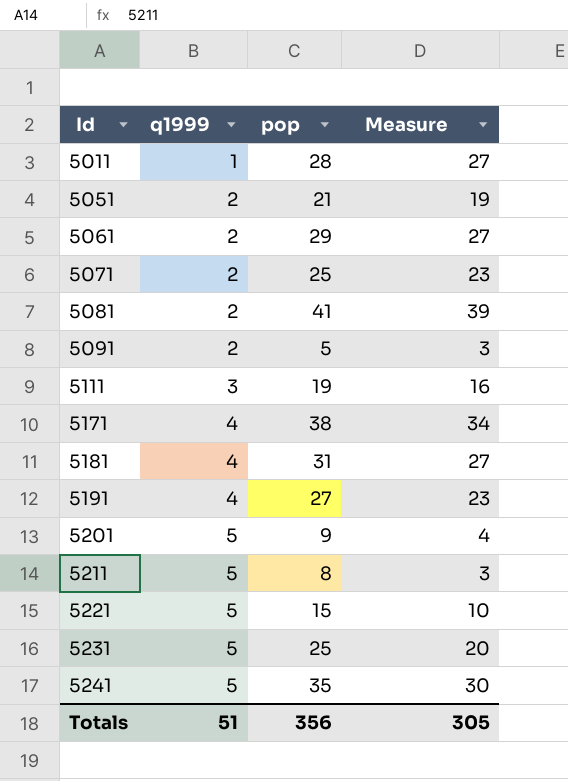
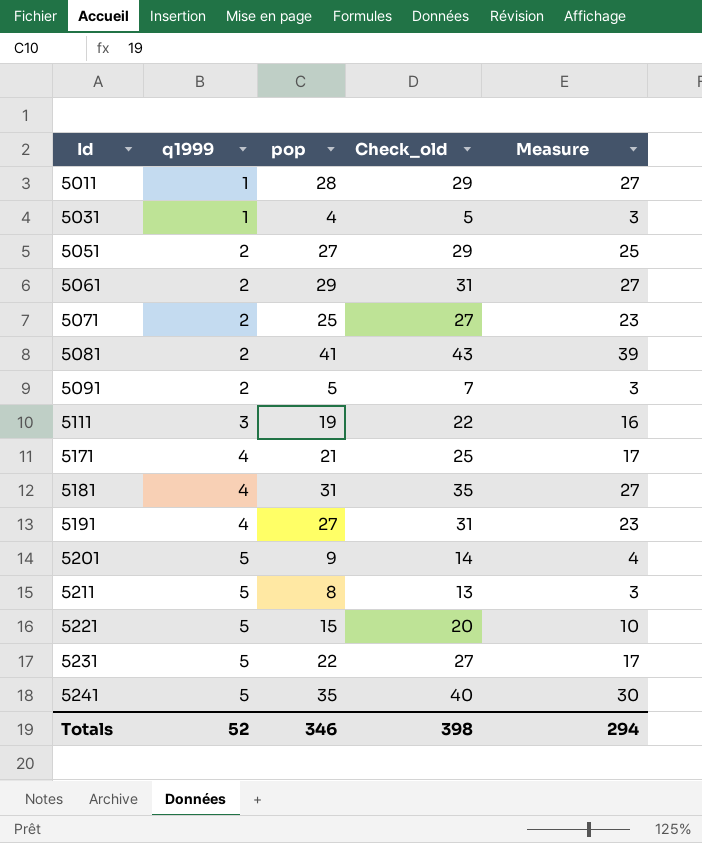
column Check_old | formula: none -> [q1999] + [pop]
row 5031: none -> 1 | 4 | 5 | 3
5051 | pop: 21 -> 27
5051 | Measure: 19 -> 25
5171 | pop: 38 -> 21
5171 | Measure: 34 -> 17
5231 | pop: 25 -> 22
5231 | Measure: 20 -> 17
Totals | q1999: 51 -> 52
Totals | pop: 356 -> 346
Totals | Measure: 305 -> 294

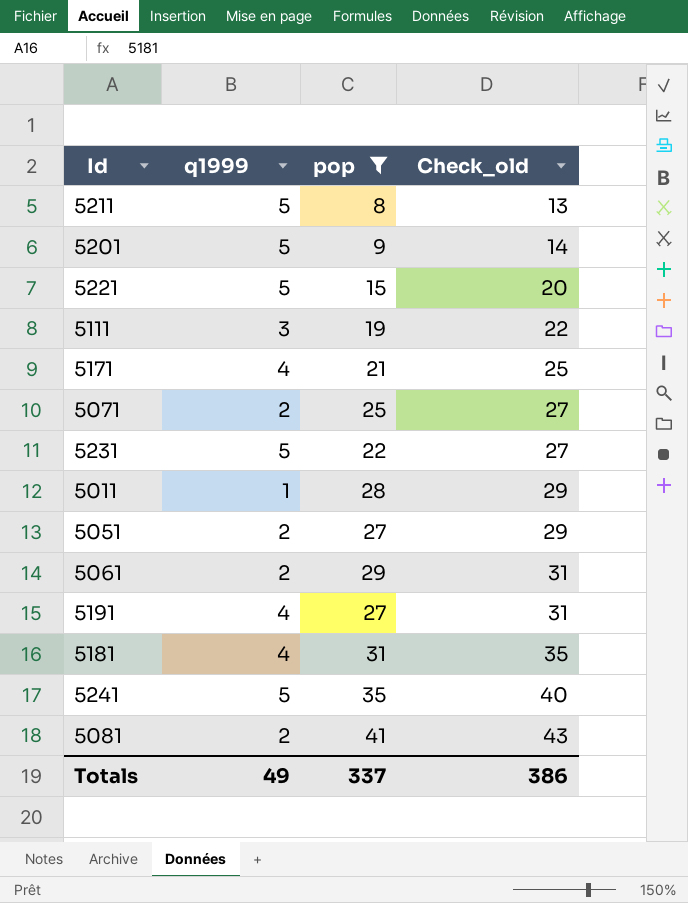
filter: none -> pop >= 8
row order: Id ascending -> Check_old ascending
column Measure | formula: [pop] - [q1999] -> none
Totals | q1999: 52 -> 49
Totals | pop: 346 -> 337
Totals | Check_old: 398 -> 386

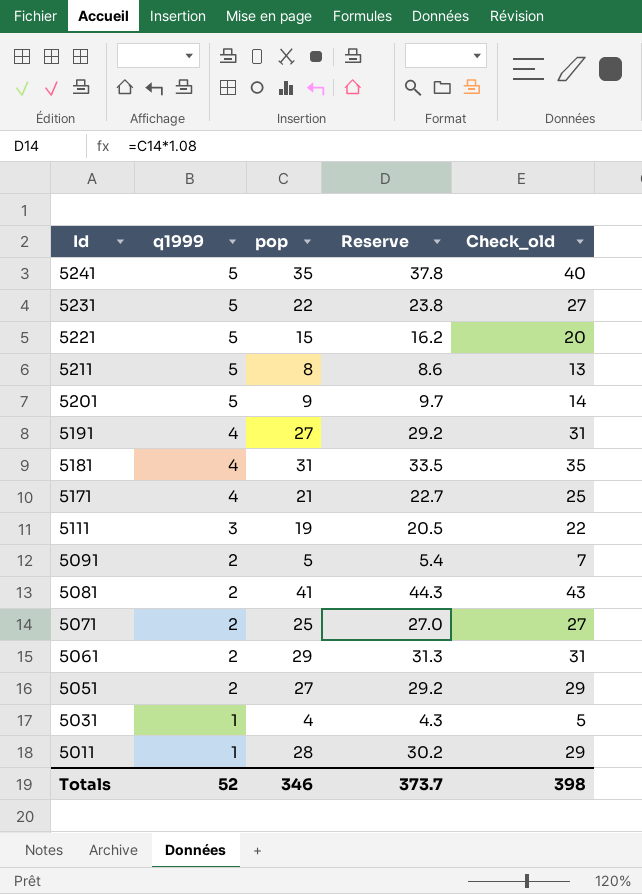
filter: pop >= 8 -> none
row order: Check_old ascending -> Id descending
column Reserve | formula: none -> [pop] * 1.08
Totals | q1999: 49 -> 52
Totals | pop: 337 -> 346
Totals | Check_old: 386 -> 398

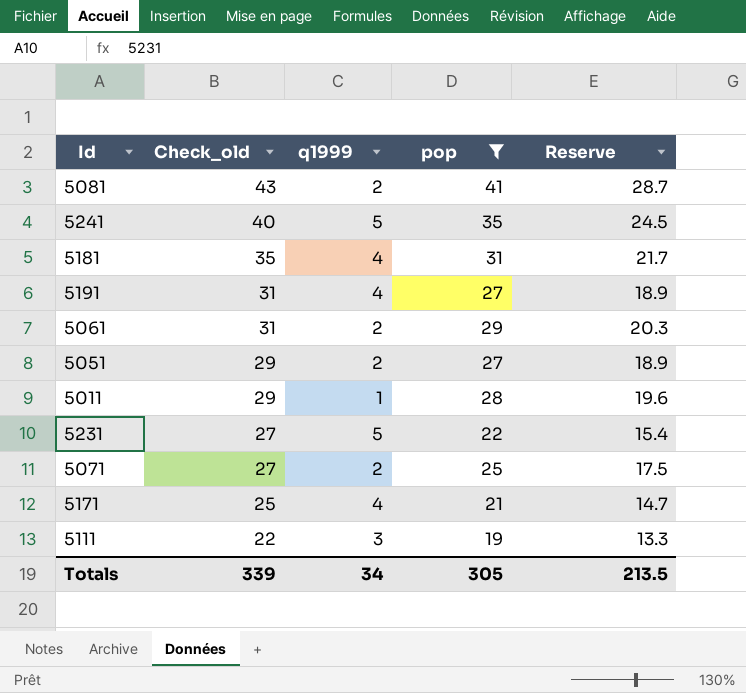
filter: none -> pop >= 19
row order: Id descending -> Check_old descending
column Check_old | position: 5 -> 2
column Reserve | formula: [pop] * 1.08 -> [pop] * 0.7
Totals | Check_old: 398 -> 339
Totals | q1999: 52 -> 34
Totals | pop: 346 -> 305
Totals | Reserve: 373.7 -> 213.5

